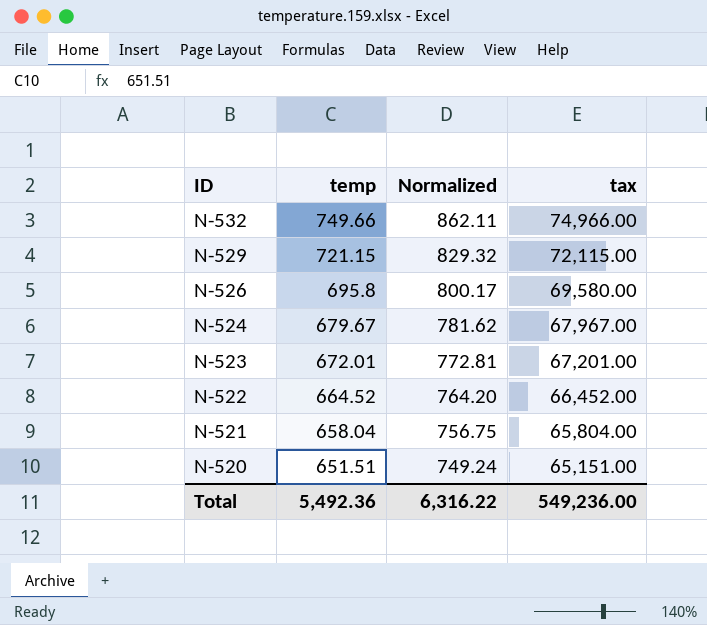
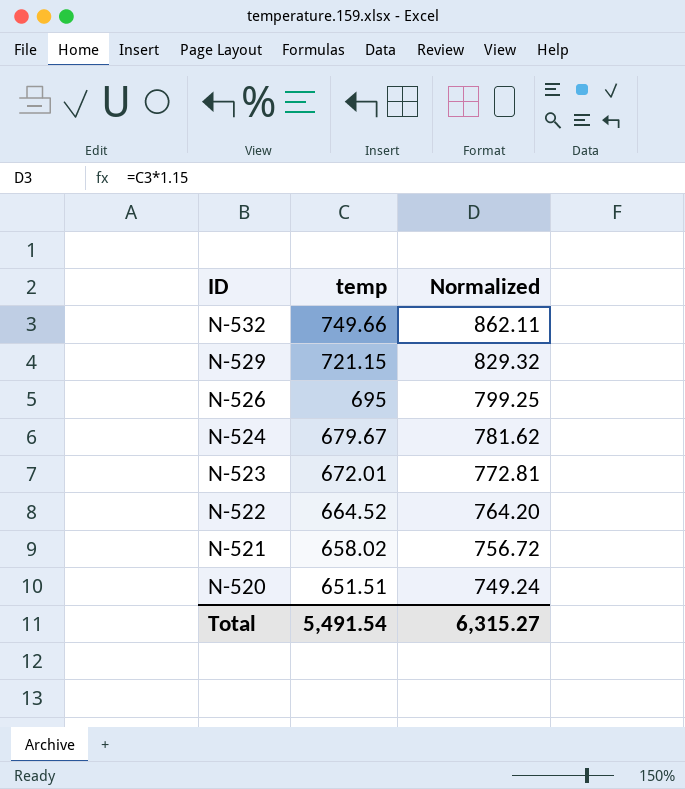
column tax | formula: [temp] * 100 -> none
N-526 | temp: 695.8 -> 695
N-526 | Normalized: 800.17 -> 799.25
N-521 | temp: 658.04 -> 658.02
N-521 | Normalized: 756.75 -> 756.72
Total | temp: 5,492.36 -> 5,491.54
Total | Normalized: 6,316.22 -> 6,315.27

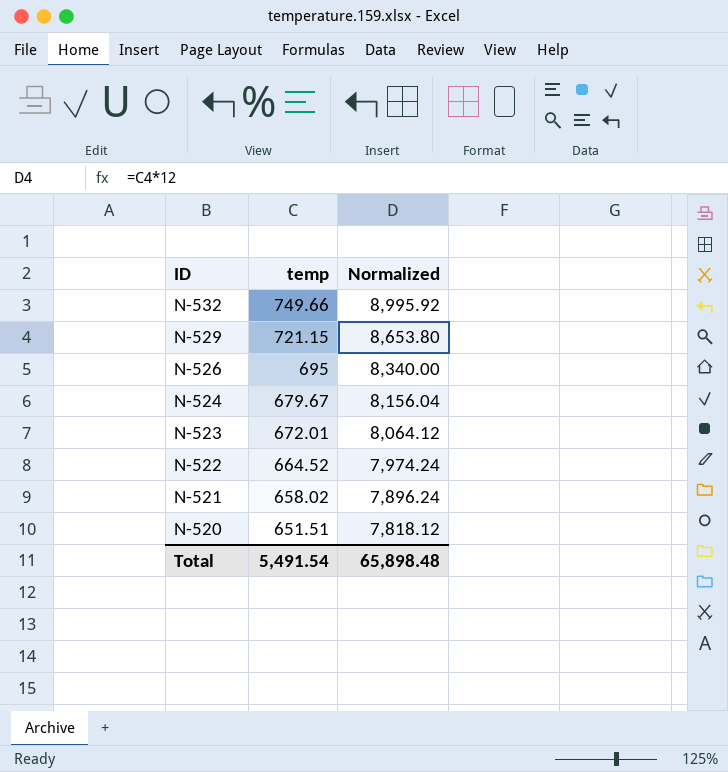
column Normalized | formula: [temp] * 1.15 -> [temp] * 12
Total | Normalized: 6,315.27 -> 65,898.48

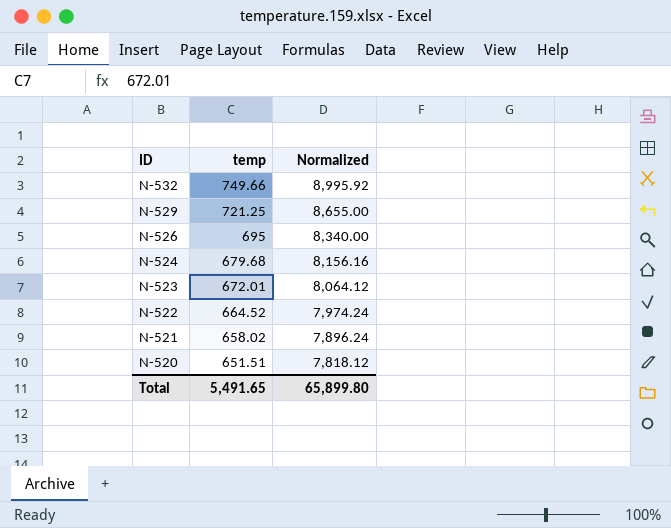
N-529 | temp: 721.15 -> 721.25
N-529 | Normalized: 8,653.80 -> 8,655.00
N-524 | temp: 679.67 -> 679.68
N-524 | Normalized: 8,156.04 -> 8,156.16
Total | temp: 5,491.54 -> 5,491.65
Total | Normalized: 65,898.48 -> 65,899.80

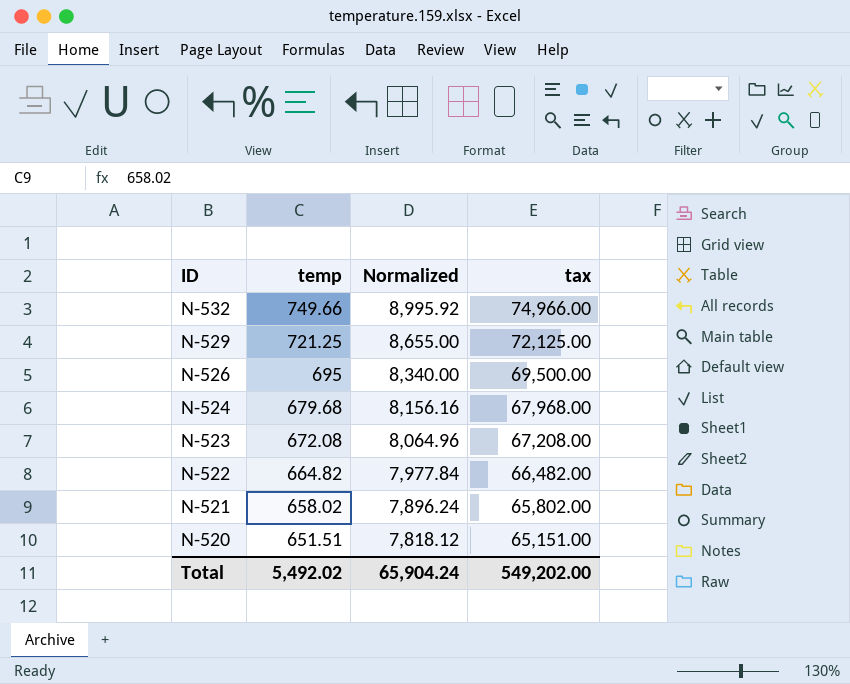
column tax | formula: none -> [temp] * 100
N-523 | temp: 672.01 -> 672.08
N-523 | Normalized: 8,064.12 -> 8,064.96
N-522 | temp: 664.52 -> 664.82
N-522 | Normalized: 7,974.24 -> 7,977.84
Total | temp: 5,491.65 -> 5,492.02
Total | Normalized: 65,899.80 -> 65,904.24

